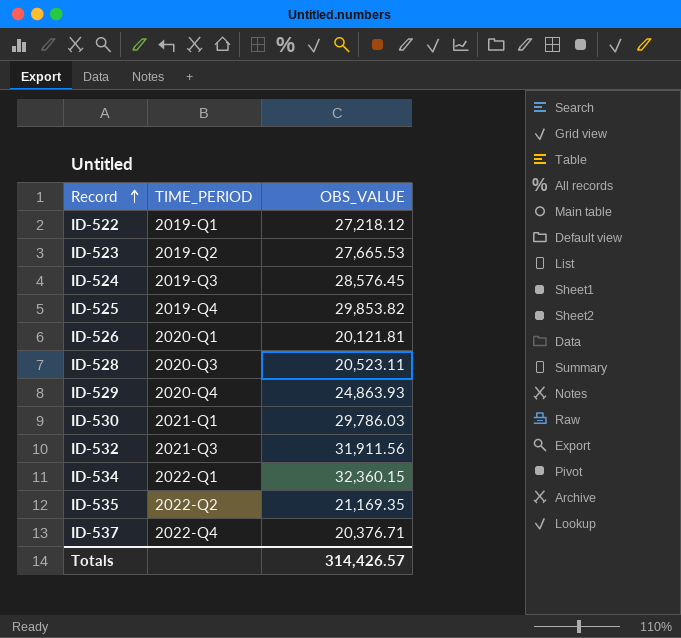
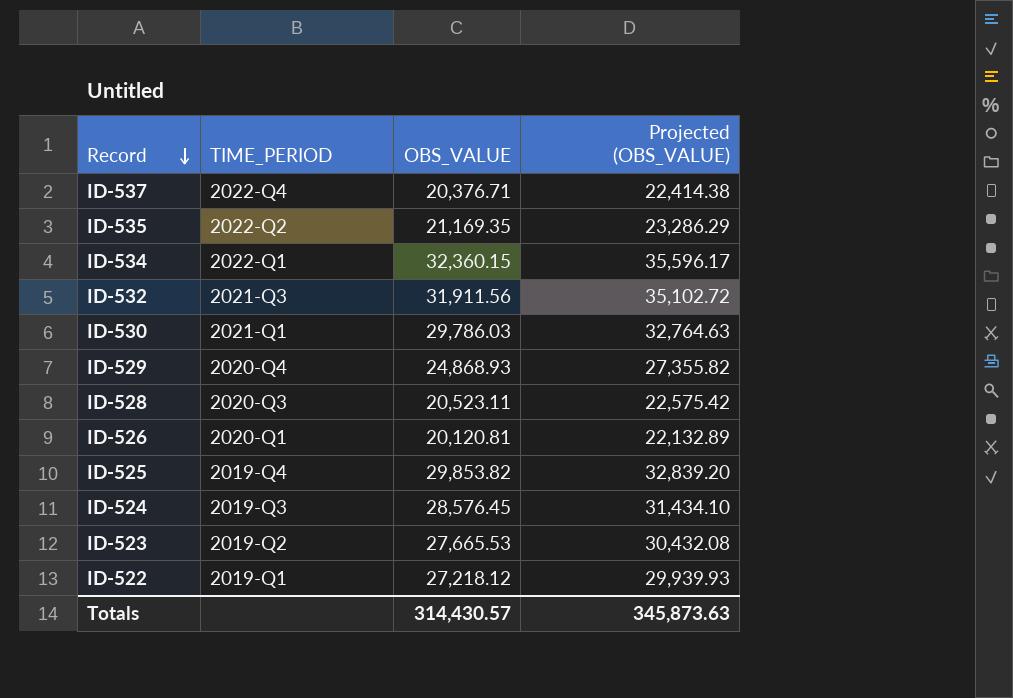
row order: Record ascending -> Record descending
column Projected (OBS_VALUE) | formula: none -> [OBS_VALUE] * 1.1
ID-529 | OBS_VALUE: 24,863.93 -> 24,868.93
ID-526 | OBS_VALUE: 20,121.81 -> 20,120.81
Totals | OBS_VALUE: 314,426.57 -> 314,430.57

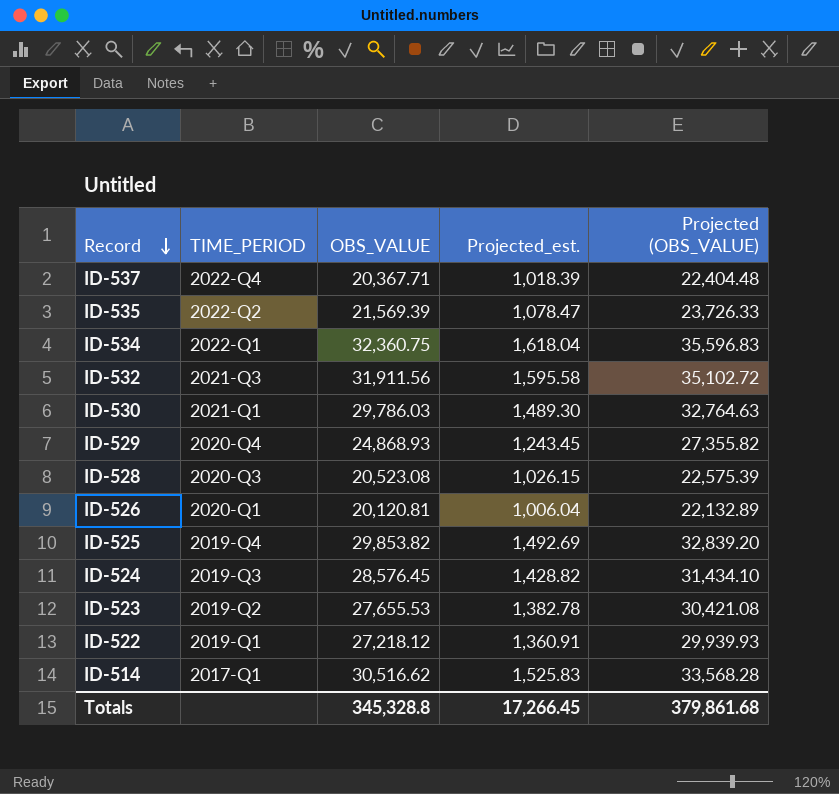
column Projected_est. | formula: none -> [OBS_VALUE] * 0.05
ID-537 | OBS_VALUE: 20,376.71 -> 20,367.71
ID-537 | Projected (OBS_VALUE): 22,414.38 -> 22,404.48
ID-535 | OBS_VALUE: 21,169.35 -> 21,569.39
ID-535 | Projected (OBS_VALUE): 23,286.29 -> 23,726.33
ID-534 | OBS_VALUE: 32,360.15 -> 32,360.75
ID-534 | Projected (OBS_VALUE): 35,596.17 -> 35,596.83
ID-528 | OBS_VALUE: 20,523.11 -> 20,523.08
ID-528 | Projected (OBS_VALUE): 22,575.42 -> 22,575.39
ID-523 | OBS_VALUE: 27,665.53 -> 27,655.53
ID-523 | Projected (OBS_VALUE): 30,432.08 -> 30,421.08
row ID-514: none -> 2017-Q1 | 30,516.62 | 1,525.83 | 33,568.28
Totals | OBS_VALUE: 314,430.57 -> 345,328.8
Totals | Projected (OBS_VALUE): 345,873.63 -> 379,861.68

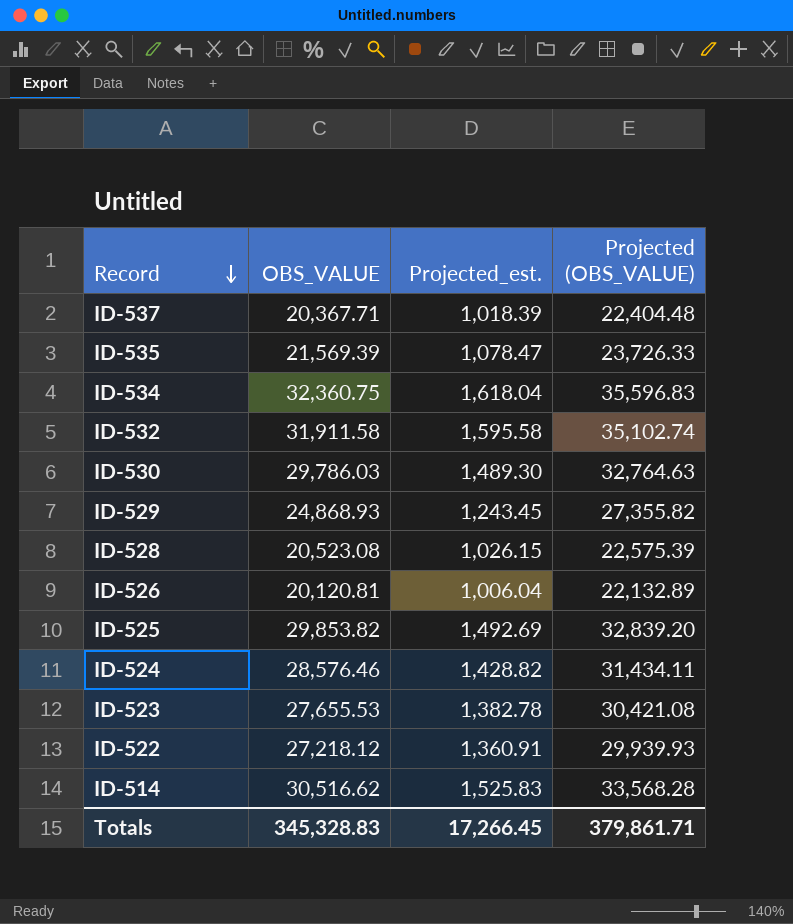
column TIME_PERIOD | position: 2 -> none
ID-532 | OBS_VALUE: 31,911.56 -> 31,911.58
ID-532 | Projected (OBS_VALUE): 35,102.72 -> 35,102.74
ID-524 | OBS_VALUE: 28,576.45 -> 28,576.46
ID-524 | Projected (OBS_VALUE): 31,434.10 -> 31,434.11
Totals | OBS_VALUE: 345,328.8 -> 345,328.83
Totals | Projected (OBS_VALUE): 379,861.68 -> 379,861.71

